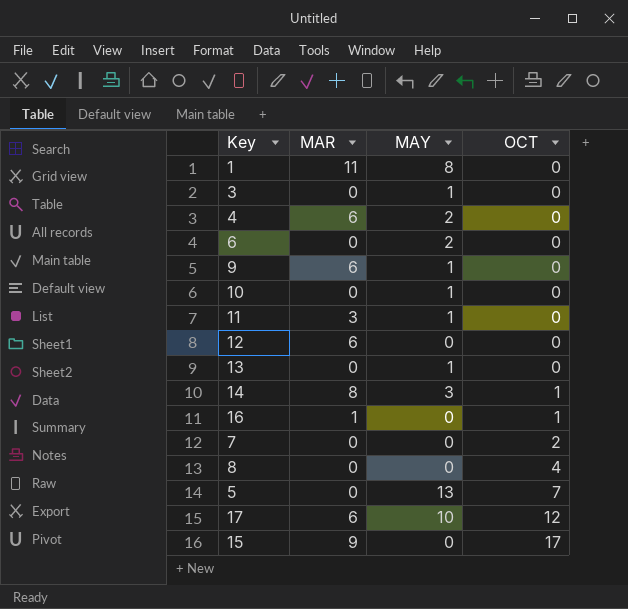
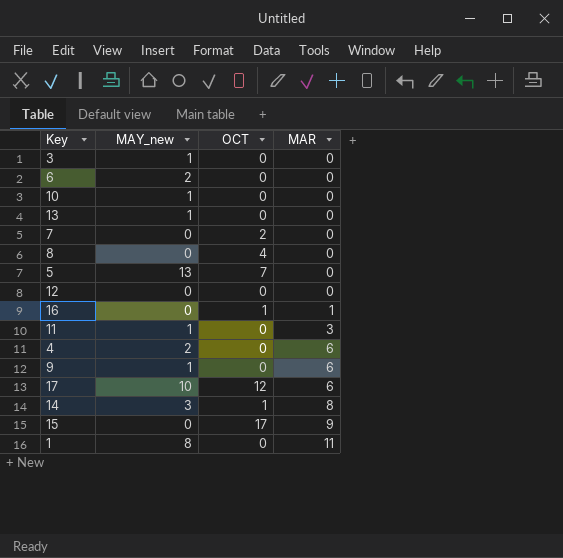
row order: OCT ascending -> MAR ascending
column name: MAY -> MAY_new
column MAR | position: 2 -> 4
12 | MAR: 6 -> 0

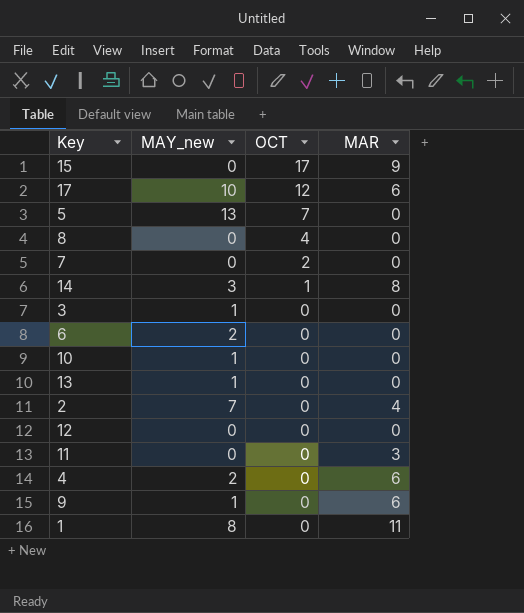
row order: MAR ascending -> OCT descending
row 16: 0 | 1 | 1 -> none
row 2: none -> 7 | 0 | 4
11 | MAY_new: 1 -> 0

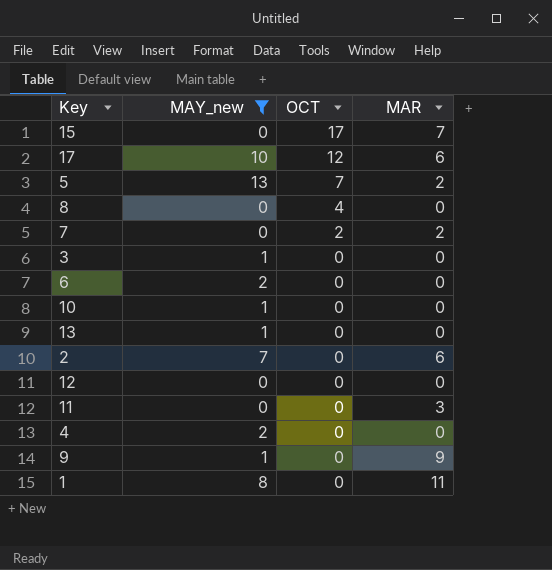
filter: none -> MAY_new != 3
15 | MAR: 9 -> 7
5 | MAR: 0 -> 2
7 | MAR: 0 -> 2
2 | MAR: 4 -> 6
4 | MAR: 6 -> 0
9 | MAR: 6 -> 9

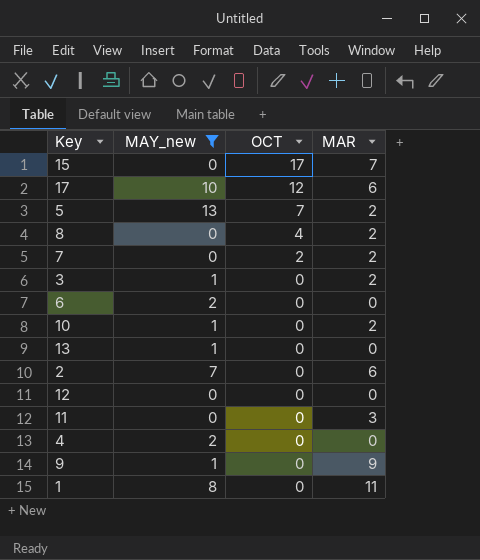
8 | MAR: 0 -> 2
3 | MAR: 0 -> 2
10 | MAR: 0 -> 2

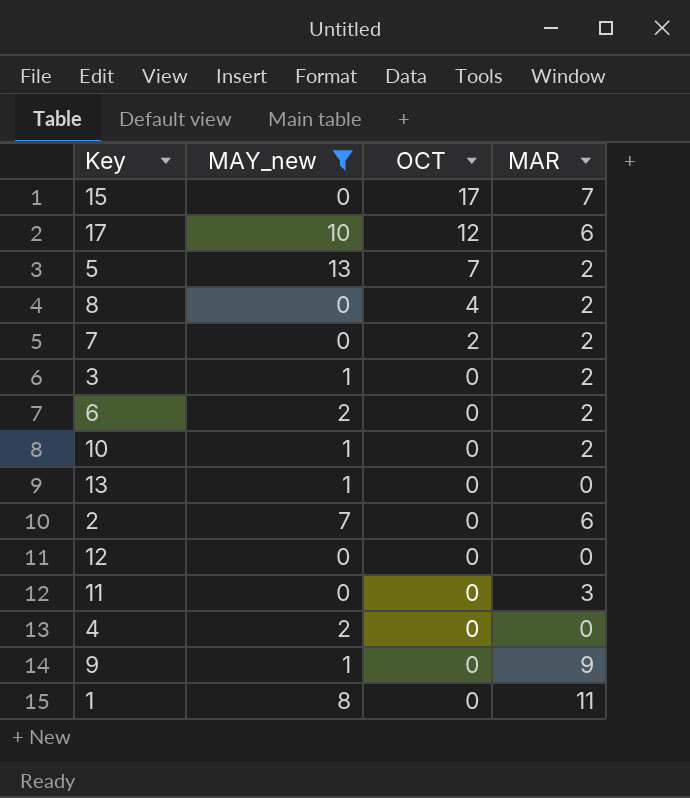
6 | MAR: 0 -> 2

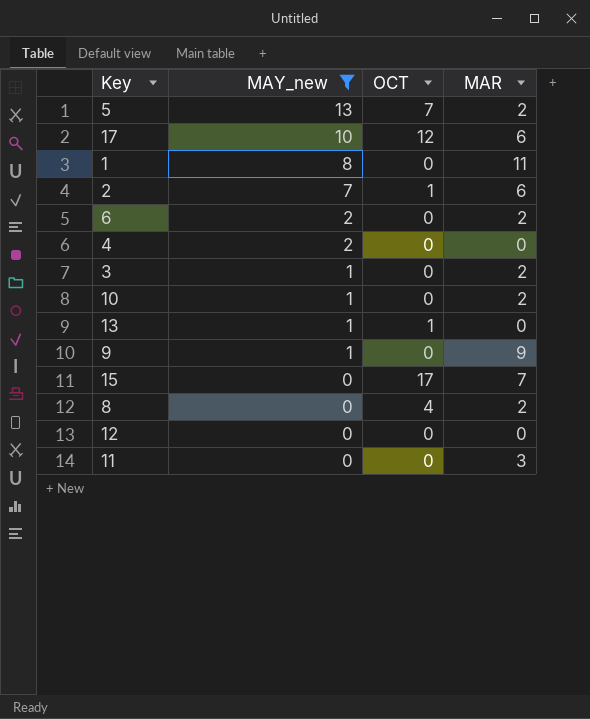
row order: OCT descending -> MAY_new descending
row 7: 0 | 2 | 2 -> none
2 | OCT: 0 -> 1
13 | OCT: 0 -> 1

